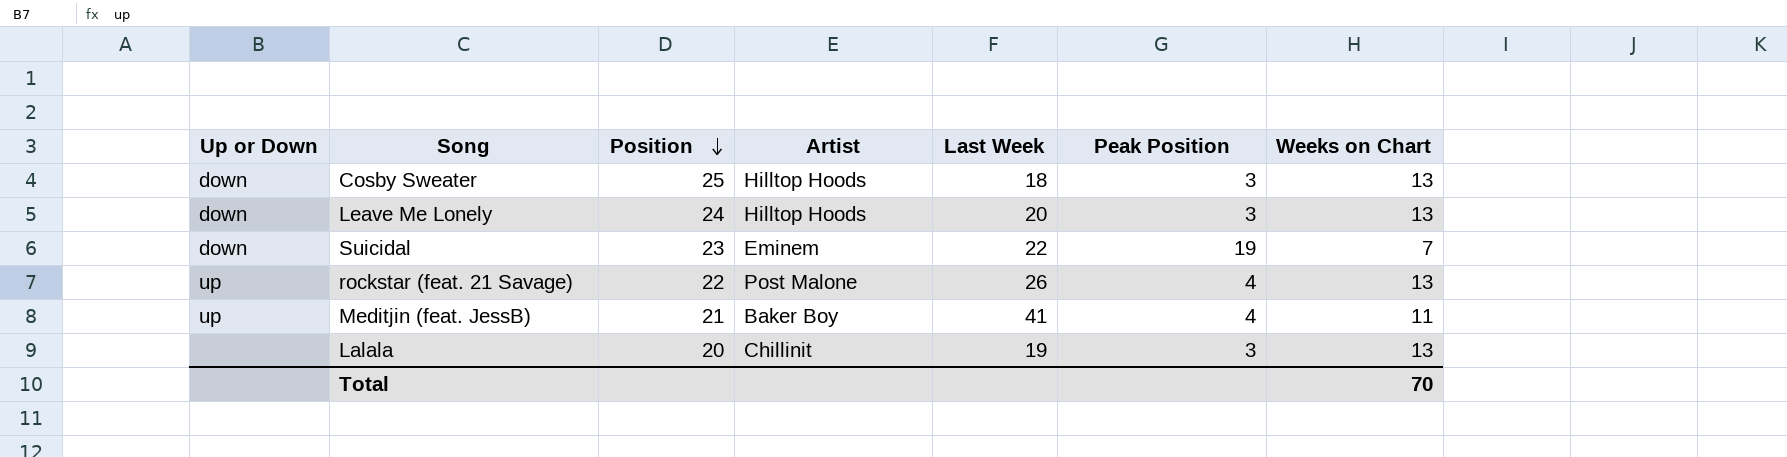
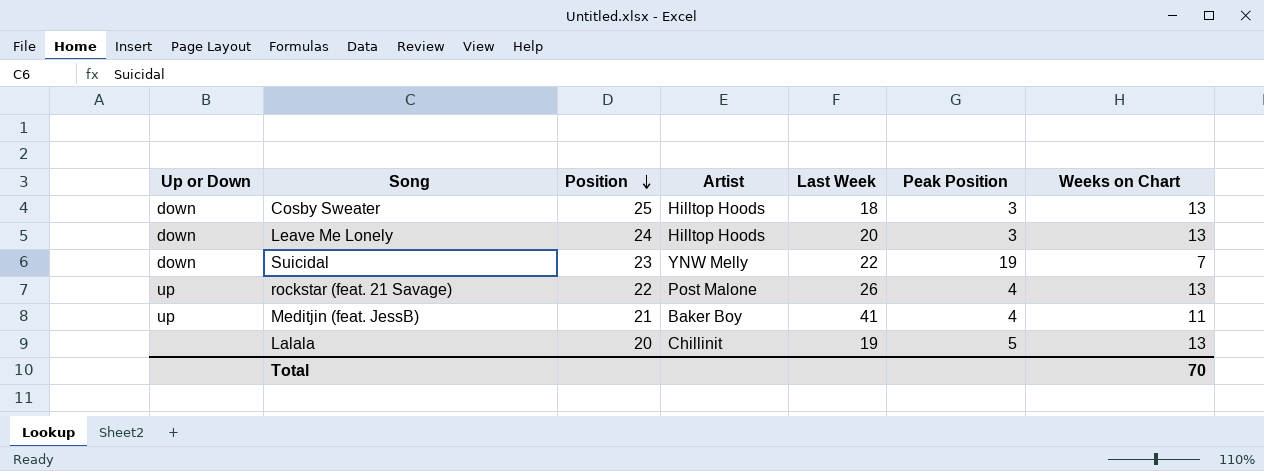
Suicidal | Artist: Eminem -> YNW Melly
Lalala | Peak Position: 3 -> 5

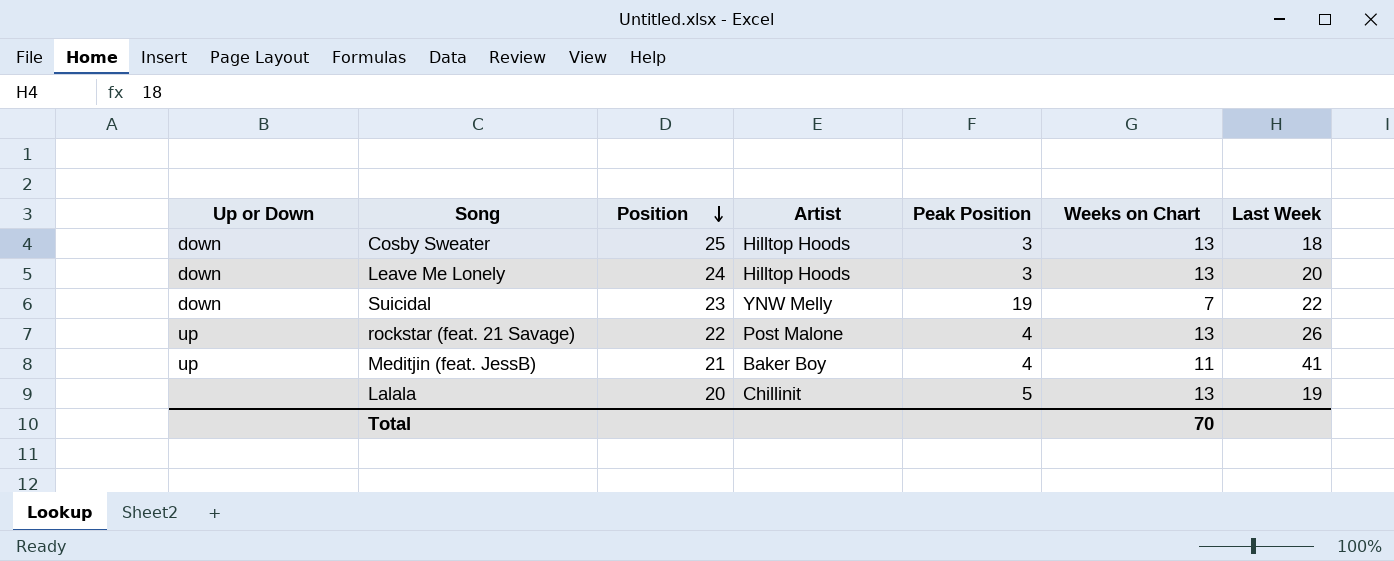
column Last Week | position: 5 -> 7

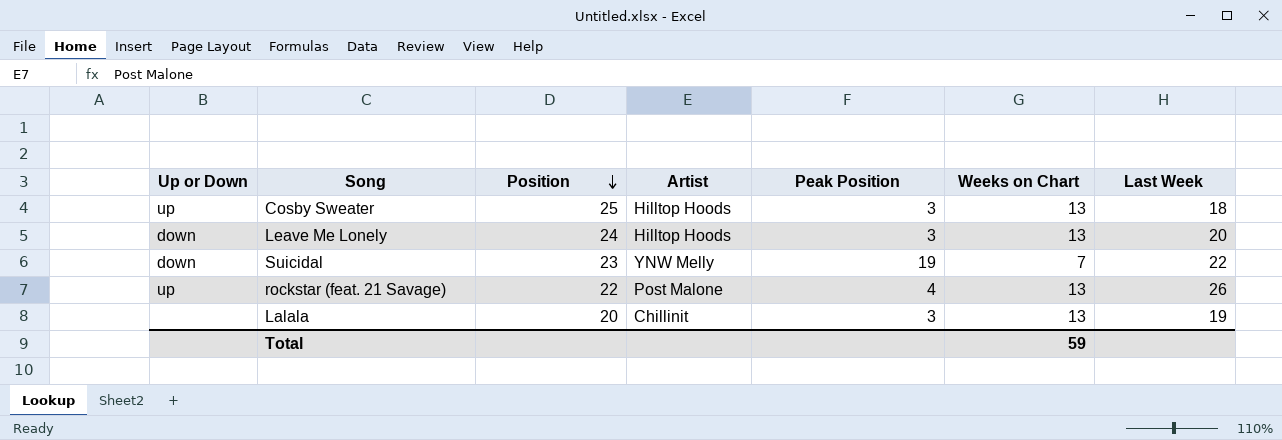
row Meditjin (feat. JessB): up | 21 | Baker Boy | 4 | 11 | 41 -> none
Cosby Sweater | Up or Down: down -> up
Lalala | Peak Position: 5 -> 3
Total | Weeks on Chart: 70 -> 59

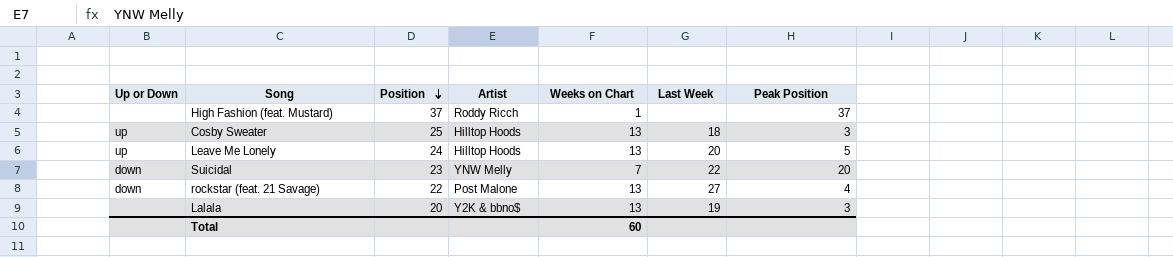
column Peak Position | position: 5 -> 7
row High Fashion (feat. Mustard): none -> none | 37 | Roddy Ricch | 1 | none | 37
Leave Me Lonely | Up or Down: down -> up
Leave Me Lonely | Peak Position: 3 -> 5
Suicidal | Peak Position: 19 -> 20
rockstar (feat. 21 Savage) | Up or Down: up -> down
rockstar (feat. 21 Savage) | Last Week: 26 -> 27
Lalala | Artist: Chillinit -> Y2K & bbno$
Total | Weeks on Chart: 59 -> 60

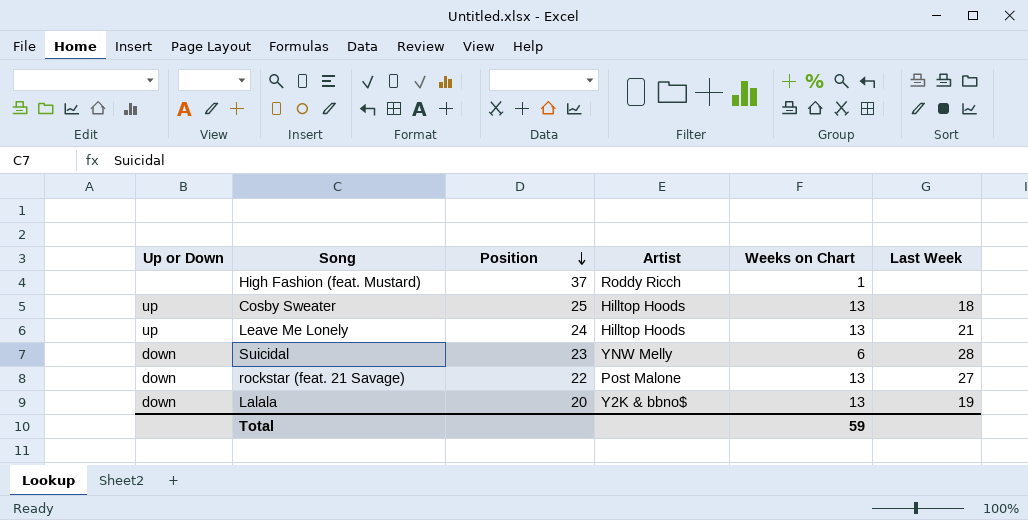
column Peak Position | position: 7 -> none
Leave Me Lonely | Last Week: 20 -> 21
Suicidal | Weeks on Chart: 7 -> 6
Suicidal | Last Week: 22 -> 28
Lalala | Up or Down: none -> down
Total | Weeks on Chart: 60 -> 59

